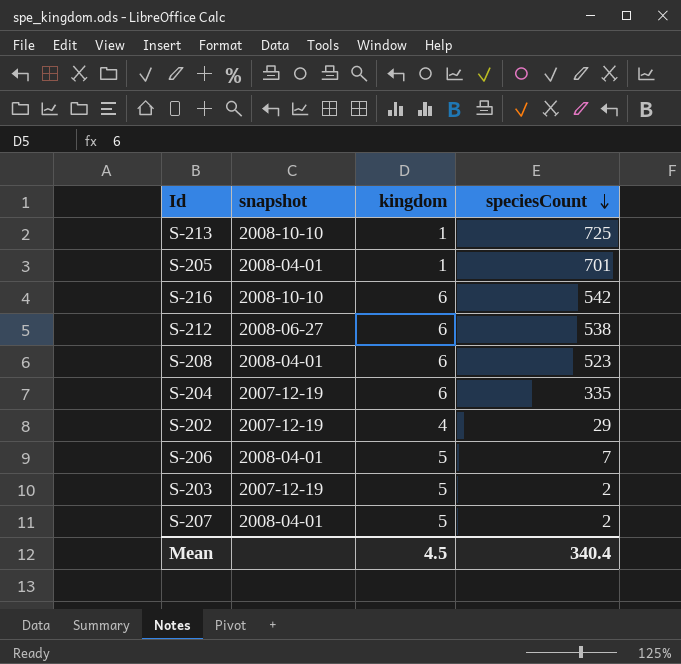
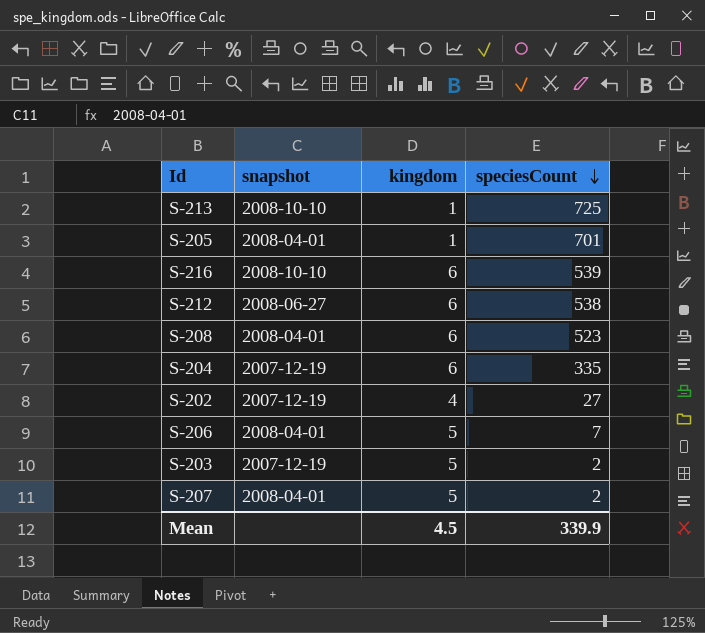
S-216 | speciesCount: 542 -> 539
S-202 | speciesCount: 29 -> 27
Mean | speciesCount: 340.4 -> 339.9

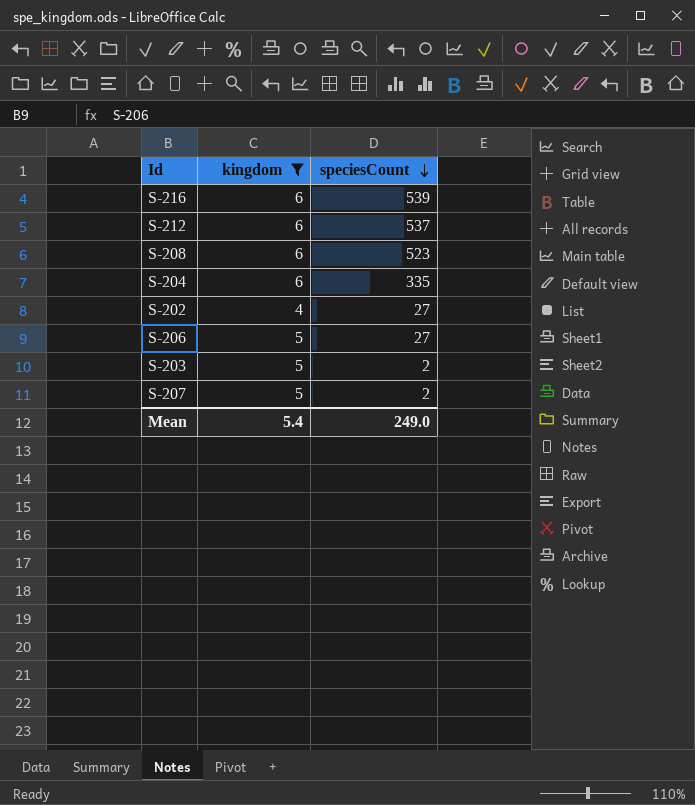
filter: none -> kingdom != 1
column snapshot | position: 2 -> none
S-212 | speciesCount: 538 -> 537
S-206 | speciesCount: 7 -> 27
Mean | kingdom: 4.5 -> 5.4
Mean | speciesCount: 339.9 -> 249.0

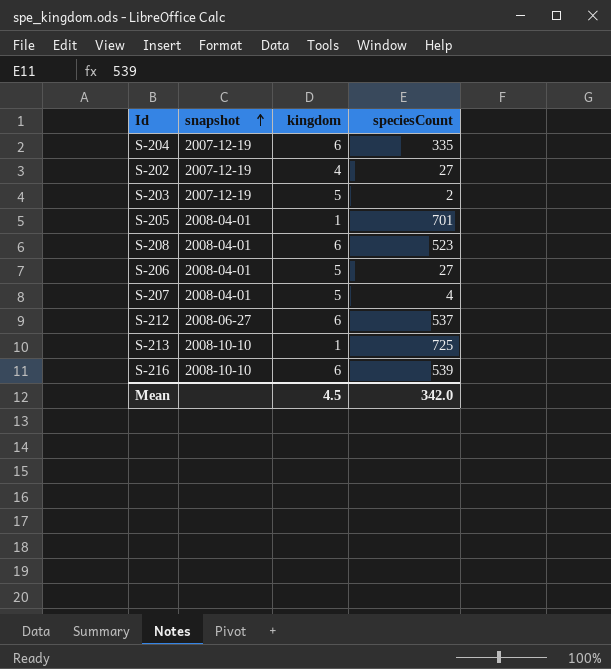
filter: kingdom != 1 -> none
row order: speciesCount descending -> snapshot ascending
column snapshot | position: none -> 2
S-207 | speciesCount: 2 -> 4
Mean | kingdom: 5.4 -> 4.5
Mean | speciesCount: 249.0 -> 342.0

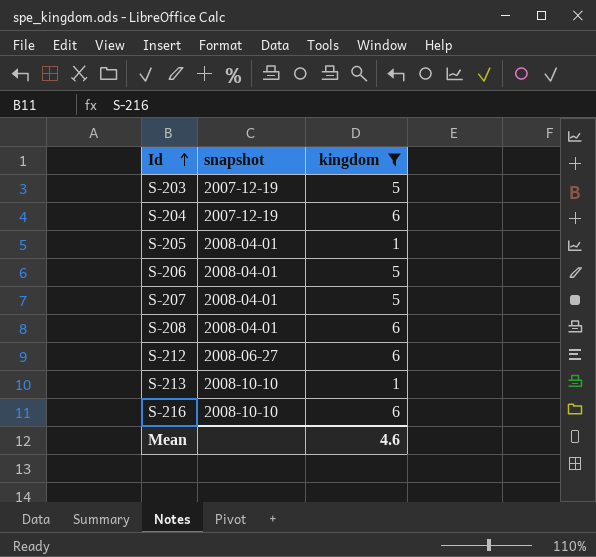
filter: none -> kingdom != 4
row order: snapshot ascending -> Id ascending
column speciesCount | position: 4 -> none
Mean | kingdom: 4.5 -> 4.6

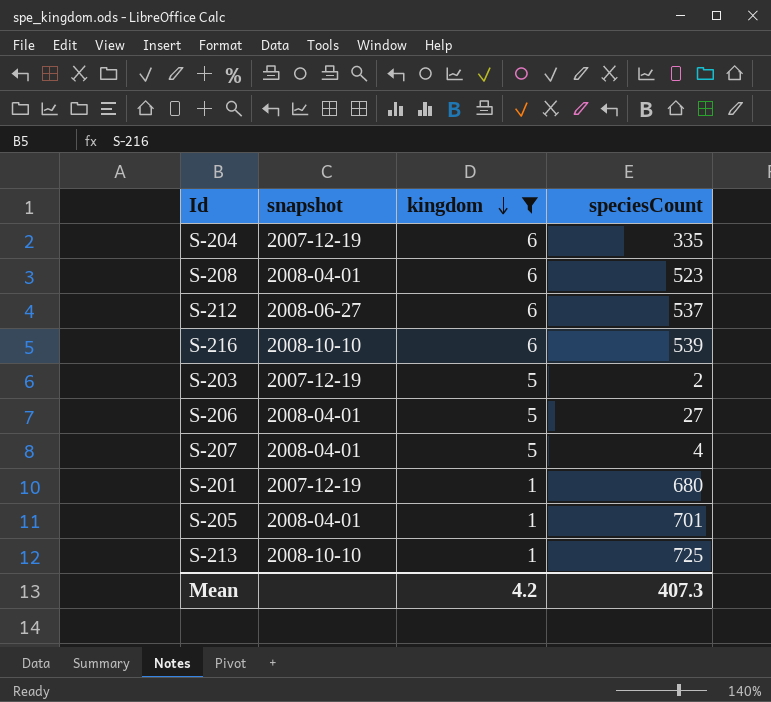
row order: Id ascending -> kingdom descending
column speciesCount | position: none -> 4
row S-201: none -> 2007-12-19 | 1 | 680
Mean | kingdom: 4.6 -> 4.2

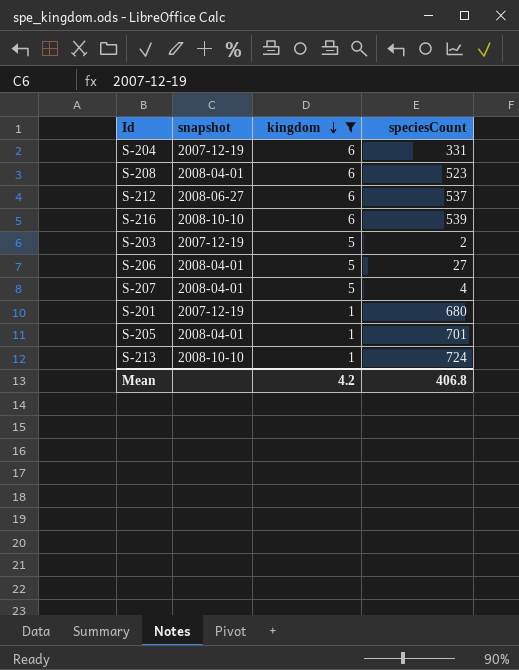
S-204 | speciesCount: 335 -> 331
S-213 | speciesCount: 725 -> 724
Mean | speciesCount: 407.3 -> 406.8

